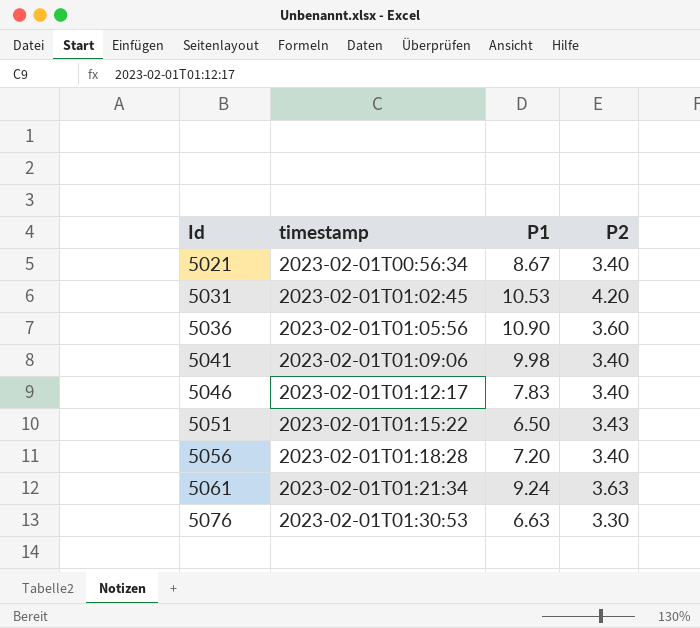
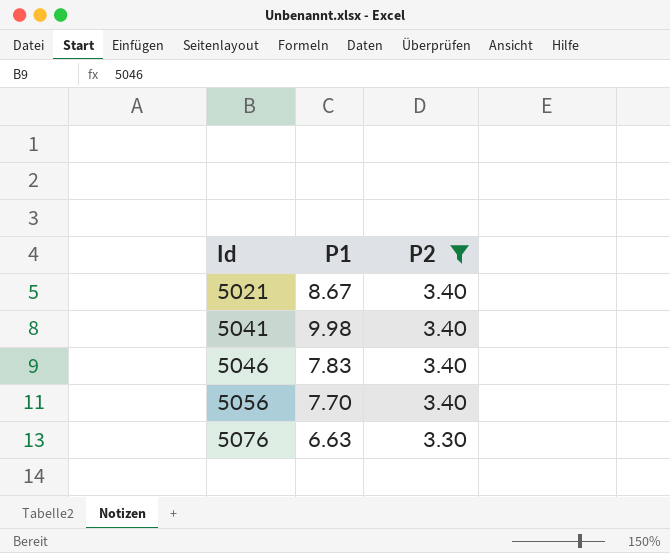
filter: none -> P2 <= 3.40
column timestamp | position: 2 -> none
5056 | P1: 7.20 -> 7.70

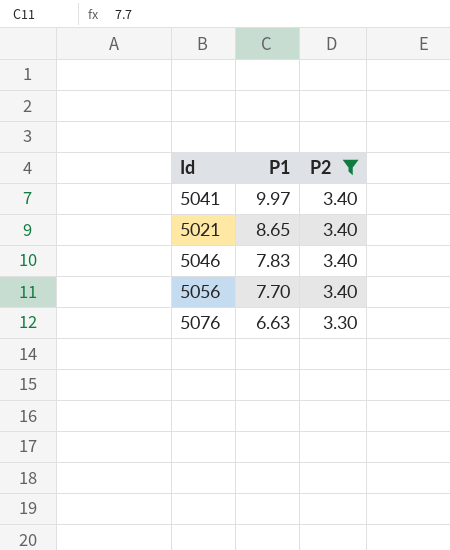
row order: Id ascending -> P1 descending
5041 | P1: 9.98 -> 9.97
5021 | P1: 8.67 -> 8.65

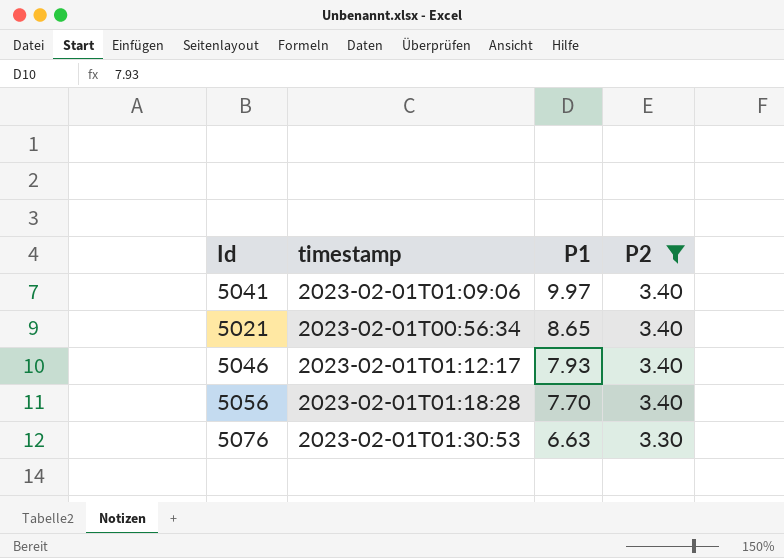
column timestamp | position: none -> 2
5046 | P1: 7.83 -> 7.93

